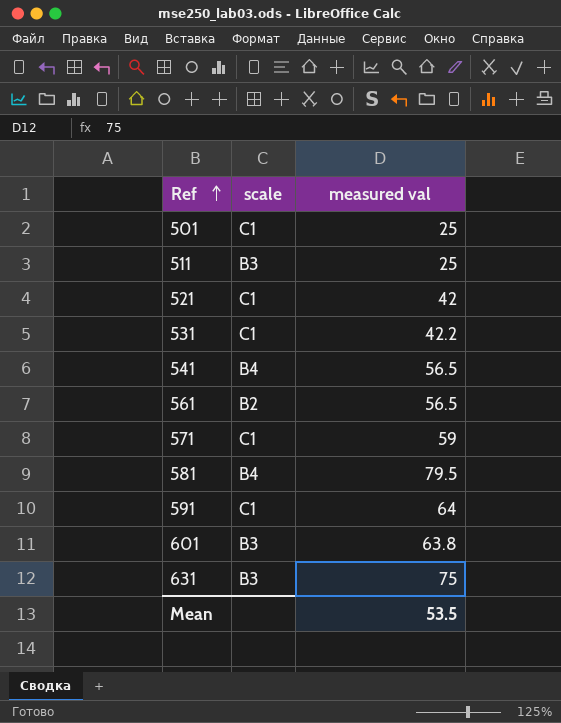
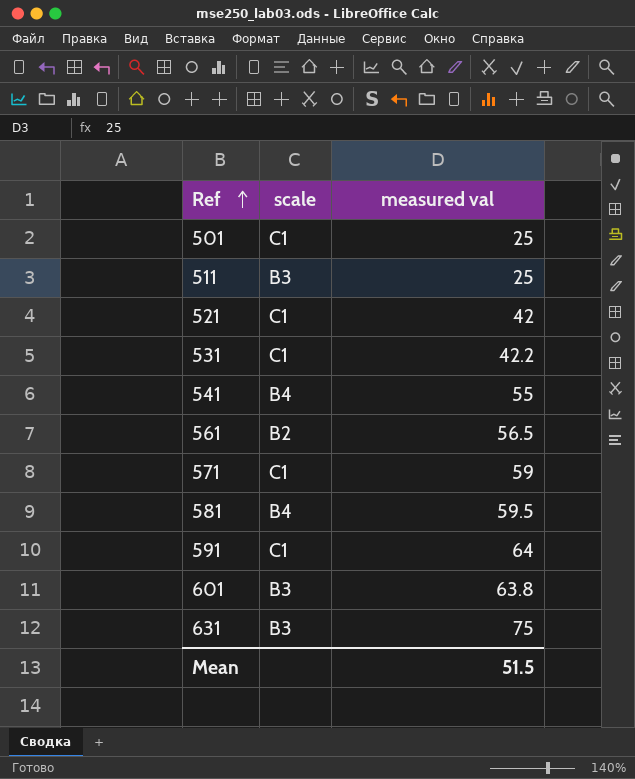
541 | measured val: 56.5 -> 55
581 | measured val: 79.5 -> 59.5
Mean | measured val: 53.5 -> 51.5

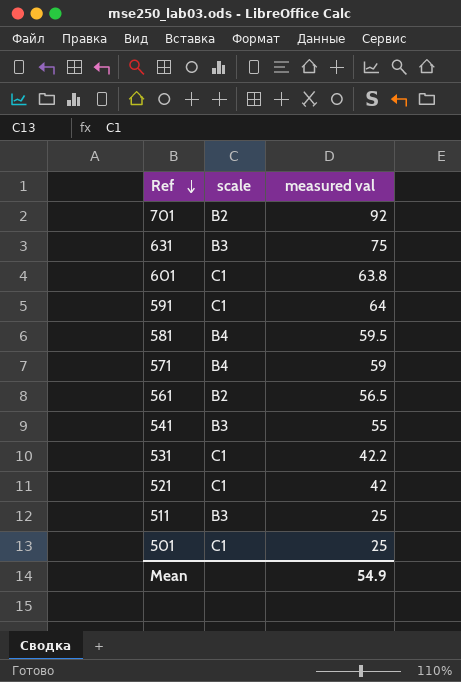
row order: Ref ascending -> Ref descending
row 701: none -> B2 | 92
601 | scale: B3 -> C1
571 | scale: C1 -> B4
541 | scale: B4 -> B3
Mean | measured val: 51.5 -> 54.9

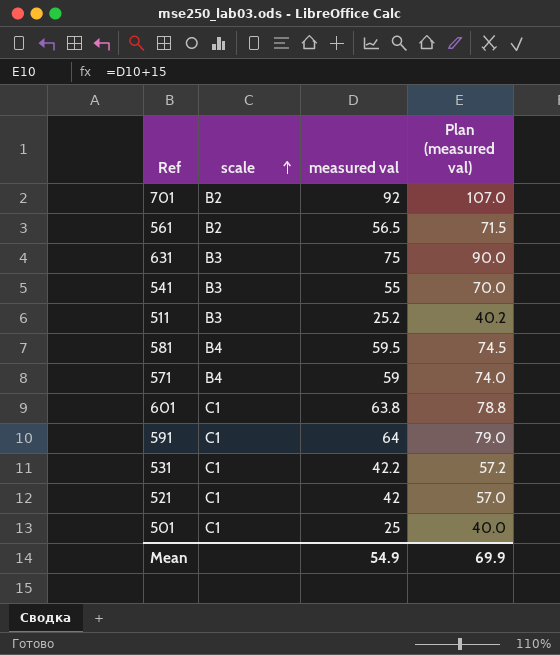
row order: Ref descending -> scale ascending
column Plan (measured val) | formula: none -> [measured val] + 15
511 | measured val: 25 -> 25.2

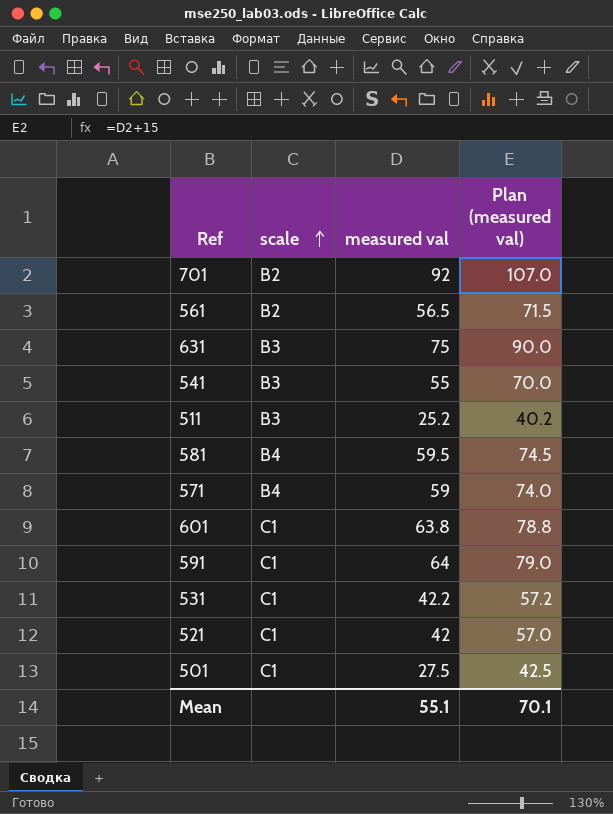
501 | measured val: 25 -> 27.5
501 | Plan (measured val): 40.0 -> 42.5
Mean | measured val: 54.9 -> 55.1
Mean | Plan (measured val): 69.9 -> 70.1

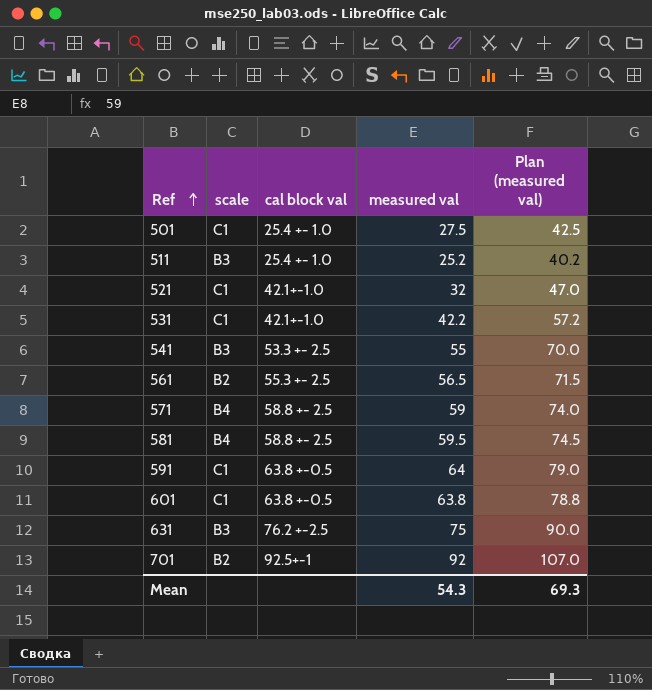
row order: scale ascending -> Ref ascending
column cal block val | position: none -> 3
521 | measured val: 42 -> 32
521 | Plan (measured val): 57.0 -> 47.0
Mean | measured val: 55.1 -> 54.3
Mean | Plan (measured val): 70.1 -> 69.3

